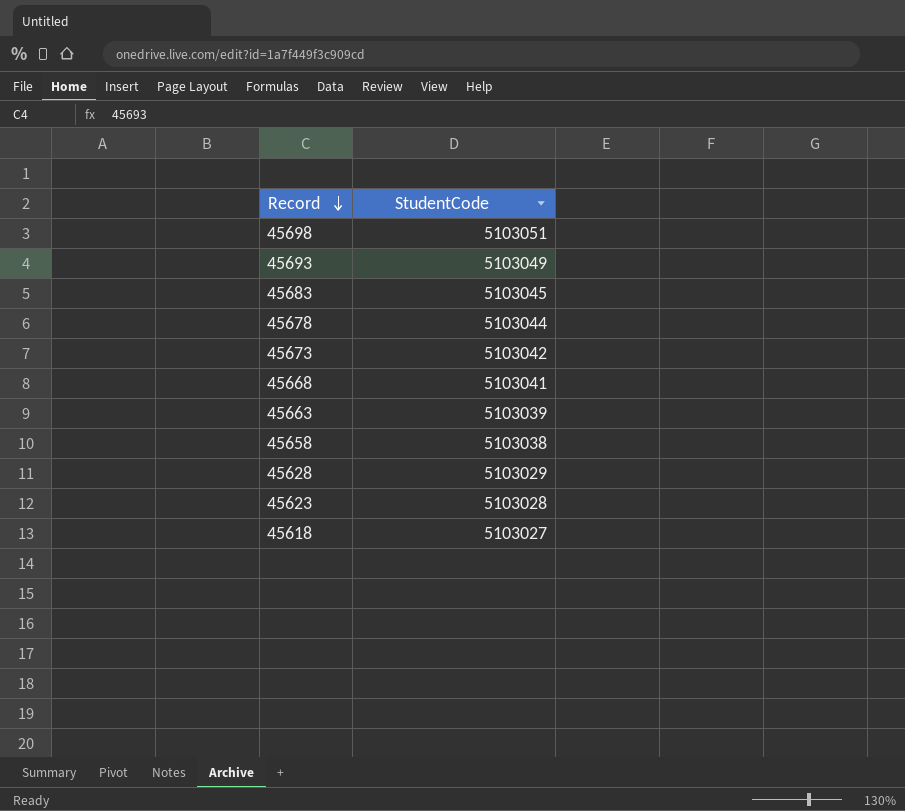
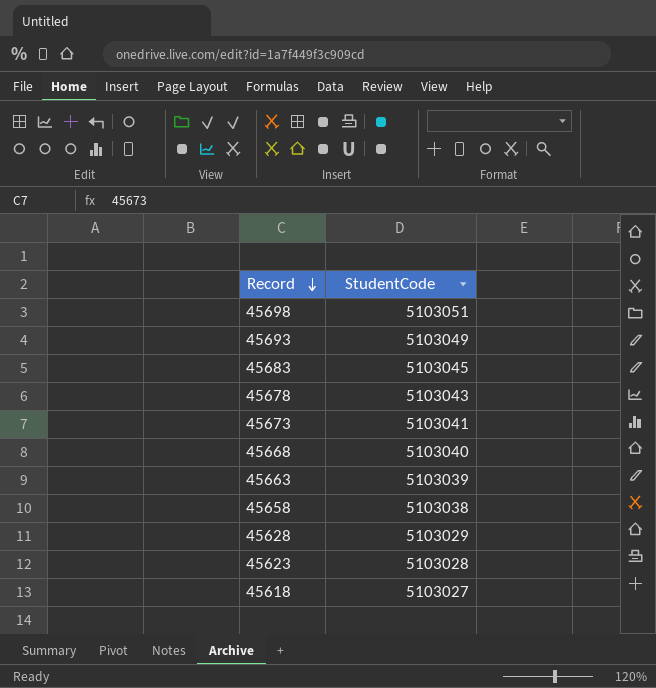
45678 | StudentCode: 5103044 -> 5103043
45673 | StudentCode: 5103042 -> 5103041
45668 | StudentCode: 5103041 -> 5103040

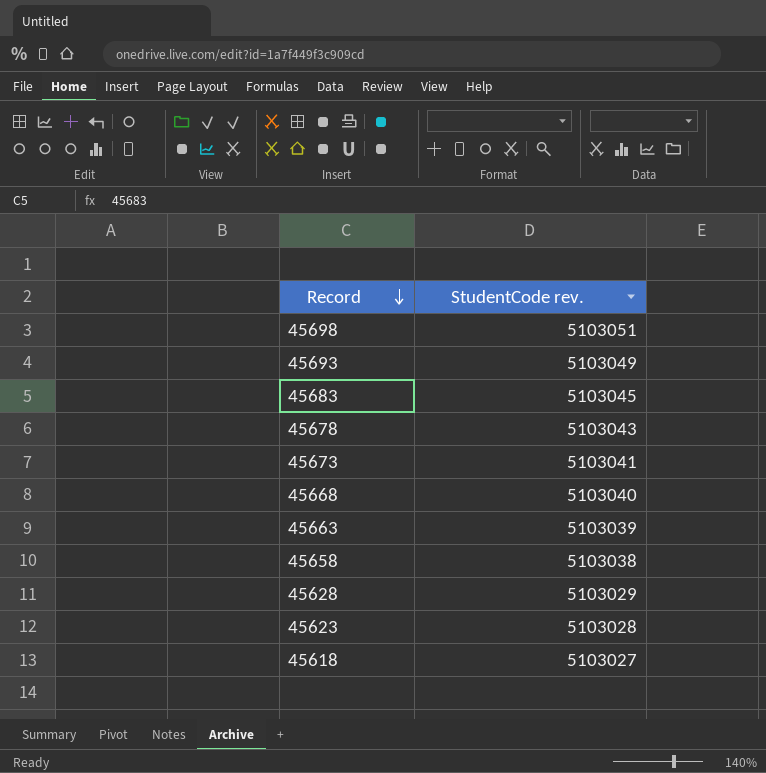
column name: StudentCode -> StudentCode rev.

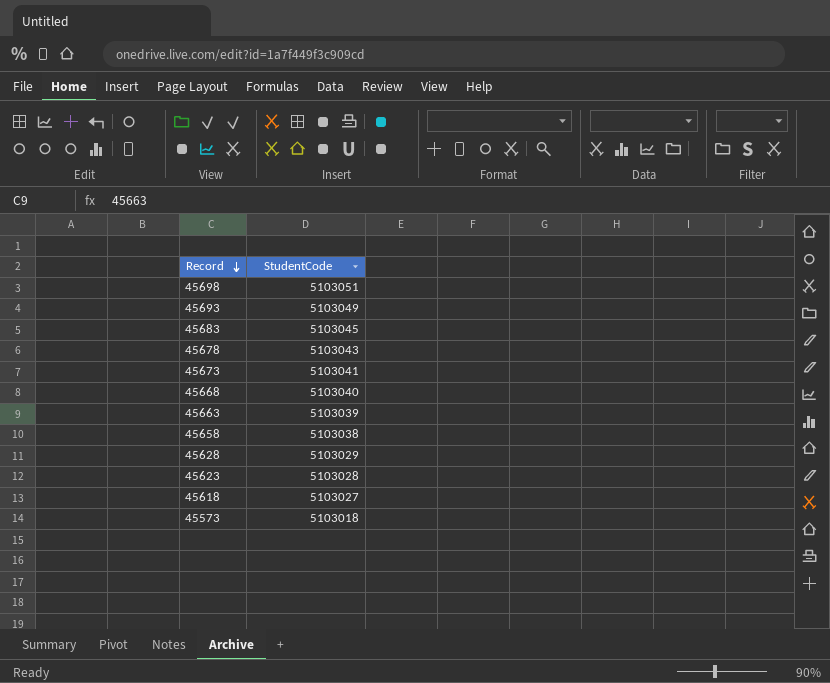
column name: StudentCode rev. -> StudentCode
row 45573: none -> 5103018

